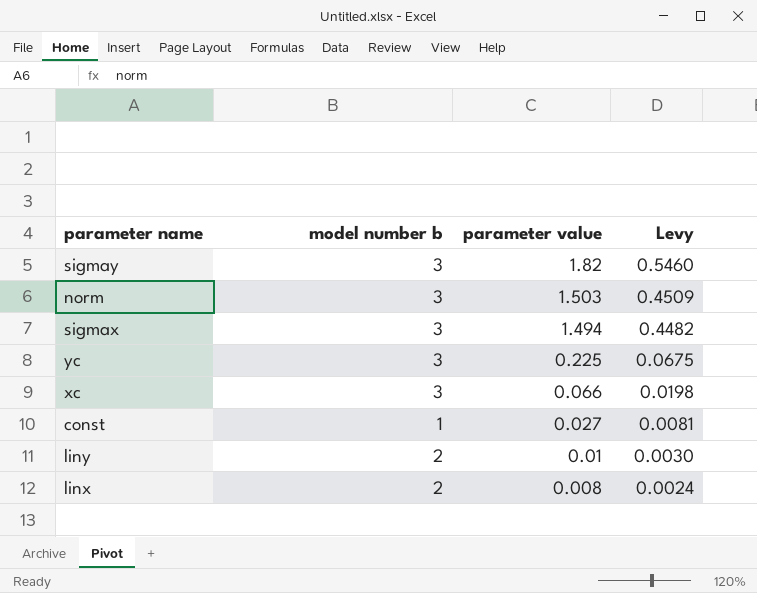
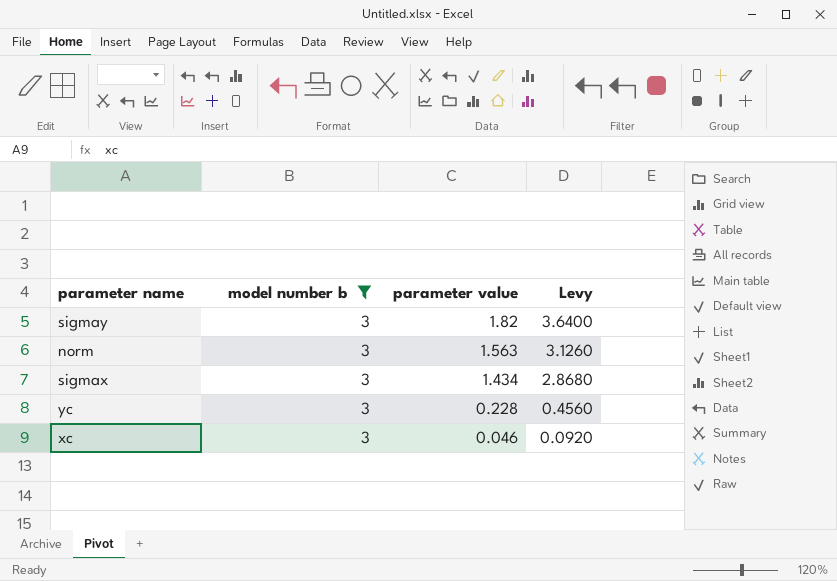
filter: none -> model number b = 3
column Levy | formula: [parameter value] * 0.3 -> [parameter value] * 2
norm | parameter value: 1.503 -> 1.563
sigmax | parameter value: 1.494 -> 1.434
yc | parameter value: 0.225 -> 0.228
xc | parameter value: 0.066 -> 0.046

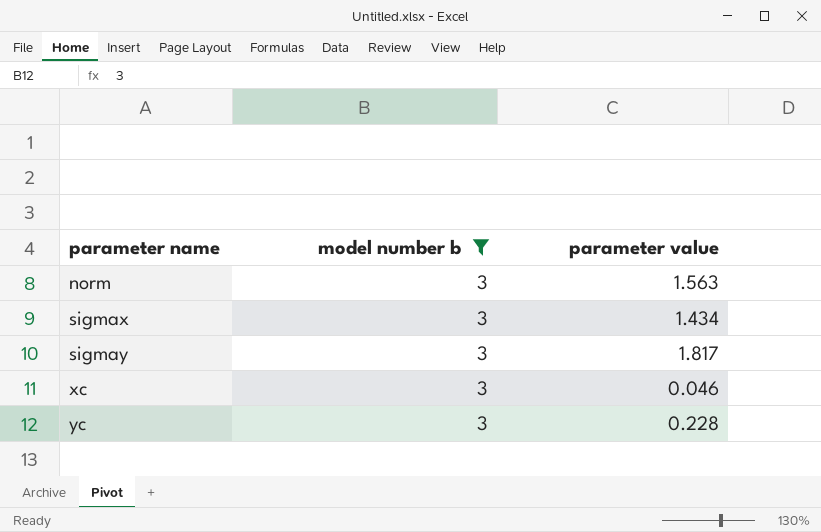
row order: parameter value descending -> parameter name ascending
column Levy | formula: [parameter value] * 2 -> none
sigmay | parameter value: 1.82 -> 1.817

